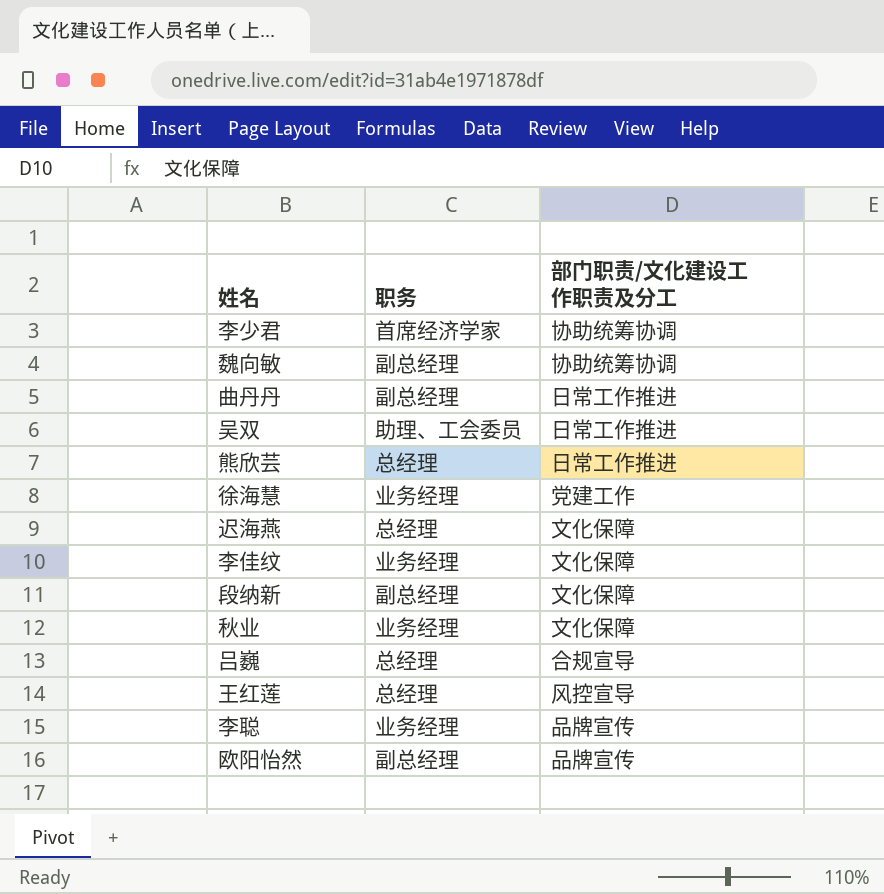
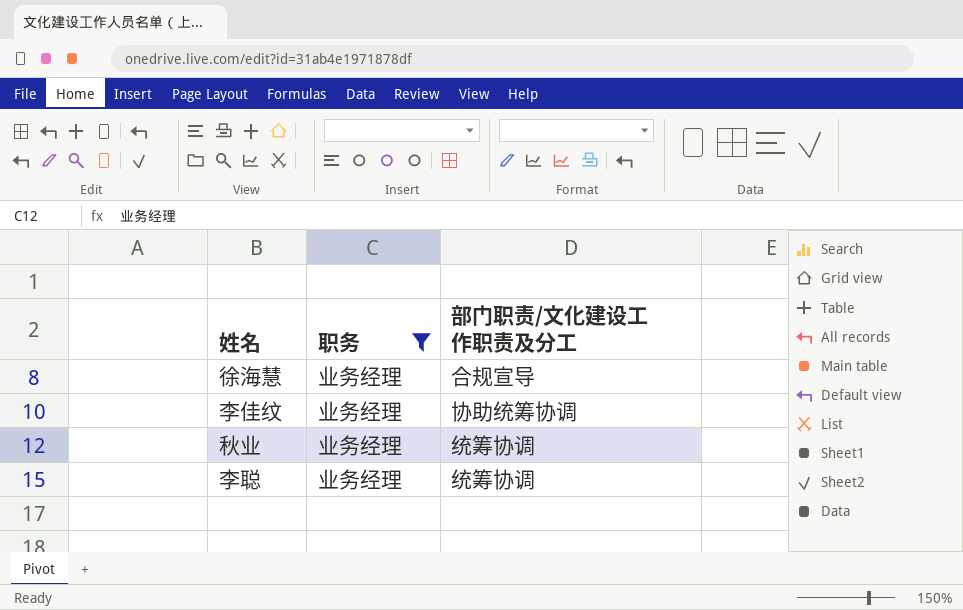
filter: none -> 职务 = 业务经理
徐海慧 | 部门职责/文化建设工作职责及分工: 党建工作 -> 合规宣导
李佳纹 | 部门职责/文化建设工作职责及分工: 文化保障 -> 协助统筹协调
秋业 | 部门职责/文化建设工作职责及分工: 文化保障 -> 统筹协调
李聪 | 部门职责/文化建设工作职责及分工: 品牌宣传 -> 统筹协调

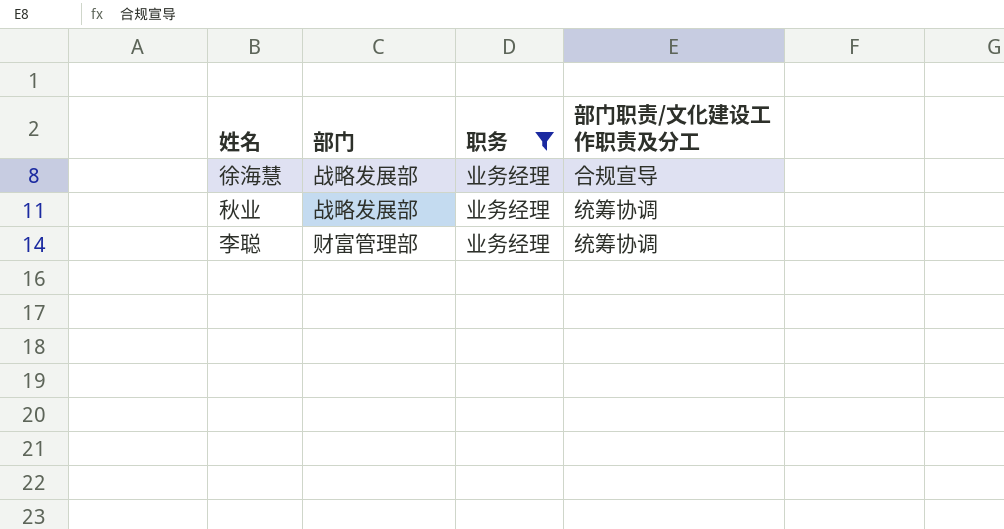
column 部门 | position: none -> 2
row 李佳纹: 业务经理 | 协助统筹协调 -> none

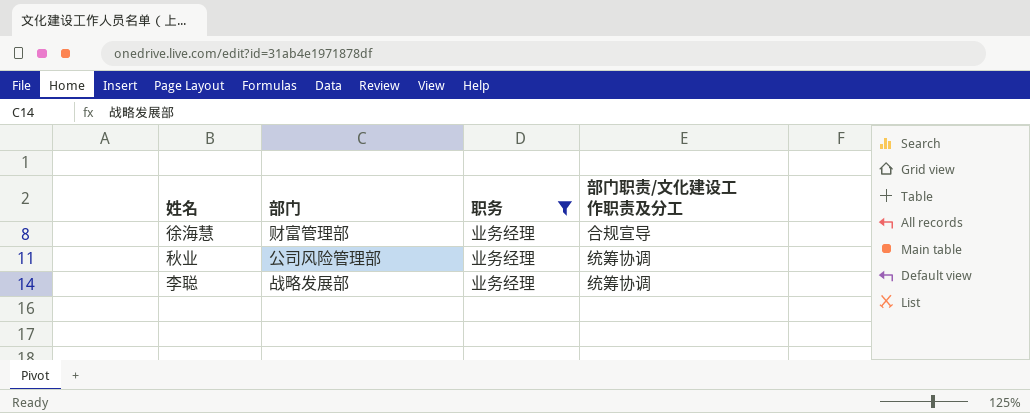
徐海慧 | 部门: 战略发展部 -> 财富管理部
秋业 | 部门: 战略发展部 -> 公司风险管理部
李聪 | 部门: 财富管理部 -> 战略发展部

